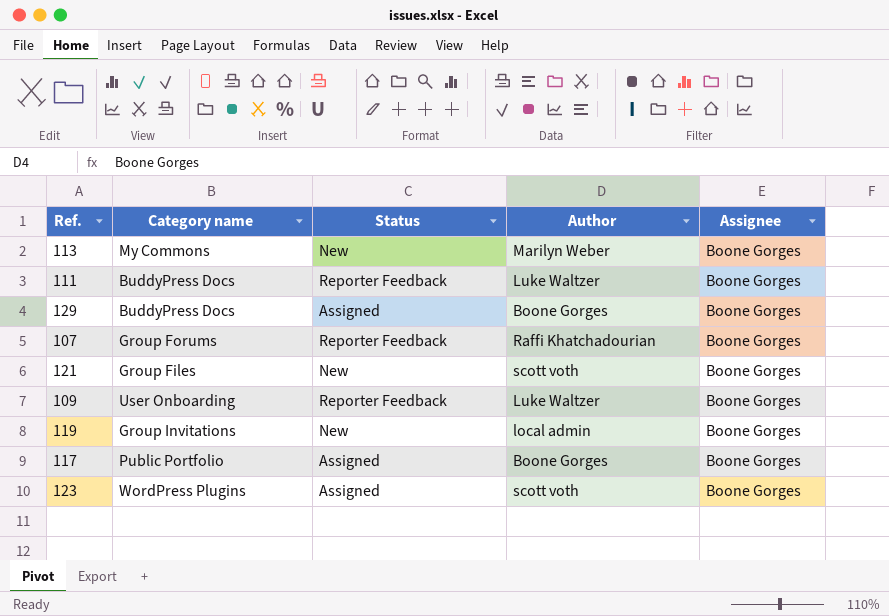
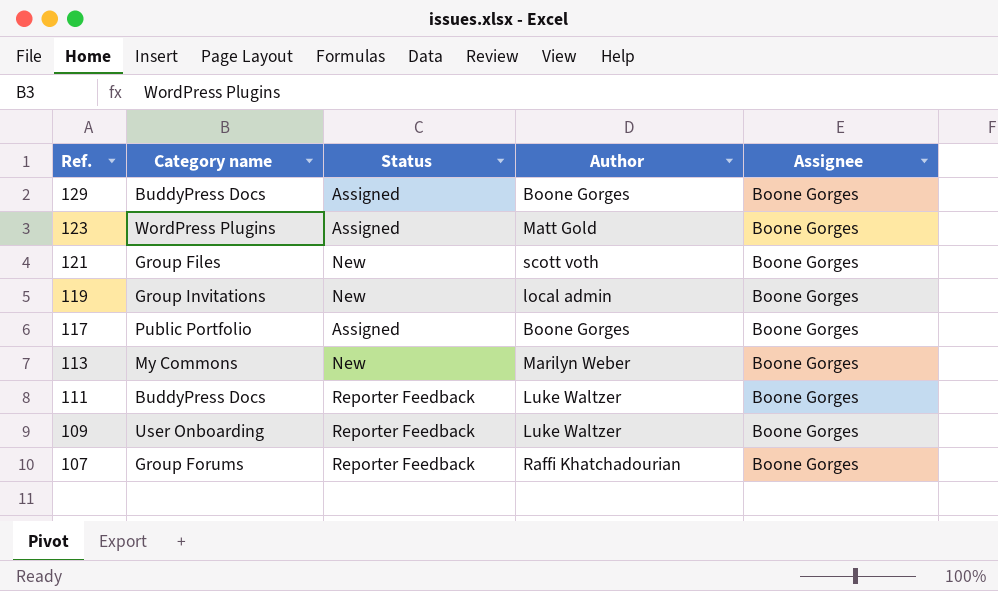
row order: none -> Ref. descending
123 | Author: scott voth -> Matt Gold

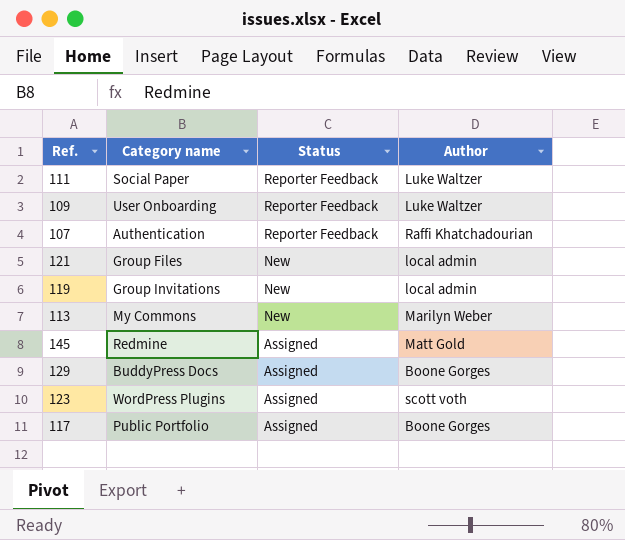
row order: Ref. descending -> Status descending
column Assignee | position: 5 -> none
111 | Category name: BuddyPress Docs -> Social Paper
107 | Category name: Group Forums -> Authentication
121 | Author: scott voth -> local admin
row 145: none -> Redmine | Assigned | Matt Gold
123 | Author: Matt Gold -> scott voth

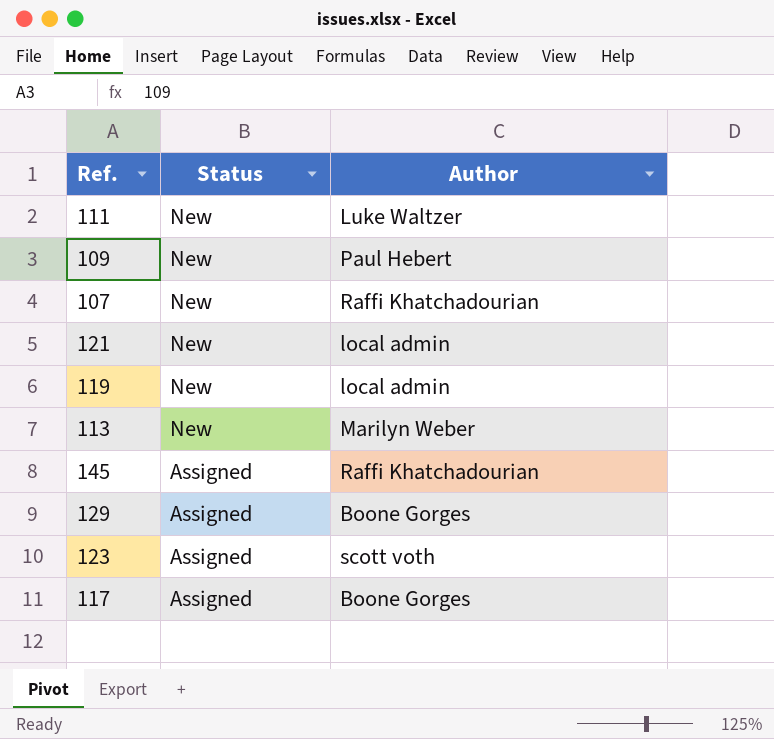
column Category name | position: 2 -> none
111 | Status: Reporter Feedback -> New
109 | Status: Reporter Feedback -> New
109 | Author: Luke Waltzer -> Paul Hebert
107 | Status: Reporter Feedback -> New
145 | Author: Matt Gold -> Raffi Khatchadourian

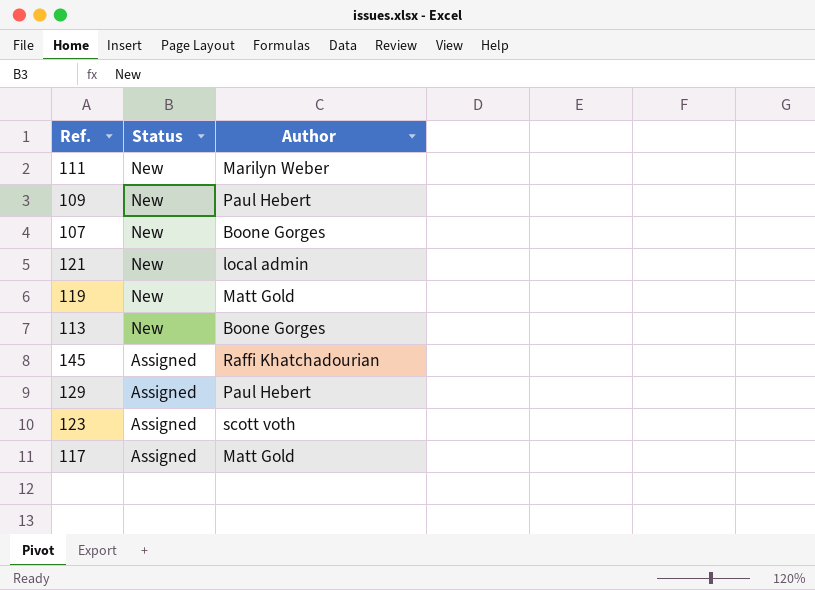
111 | Author: Luke Waltzer -> Marilyn Weber
107 | Author: Raffi Khatchadourian -> Boone Gorges
119 | Author: local admin -> Matt Gold
113 | Author: Marilyn Weber -> Boone Gorges
129 | Author: Boone Gorges -> Paul Hebert
117 | Author: Boone Gorges -> Matt Gold

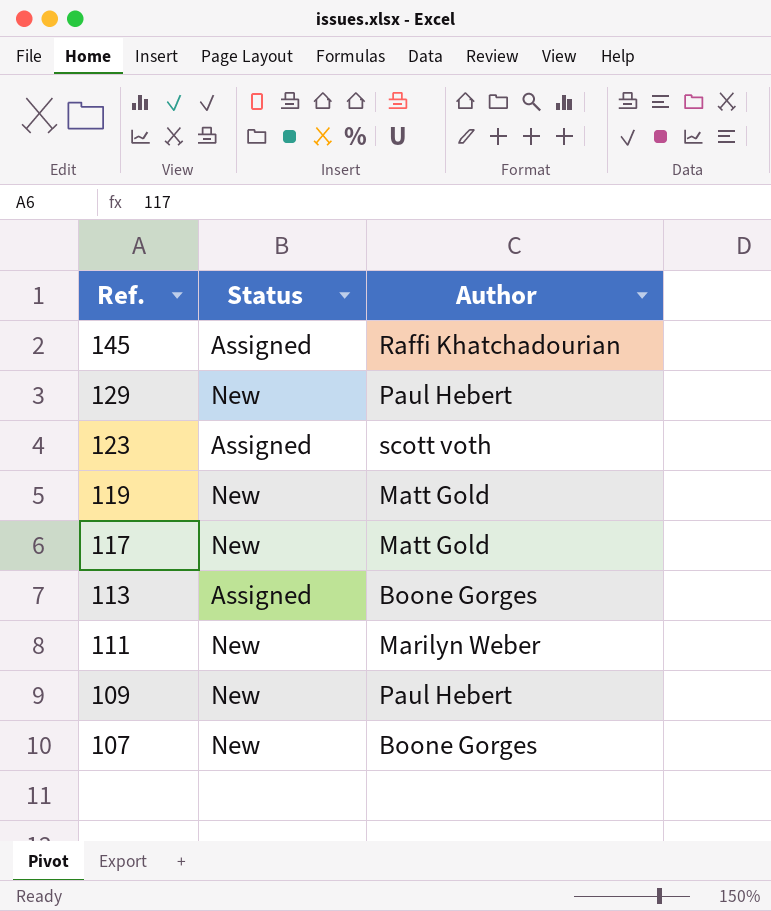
row order: Status descending -> Ref. descending
row 121: New | local admin -> none
129 | Status: Assigned -> New
117 | Status: Assigned -> New
113 | Status: New -> Assigned

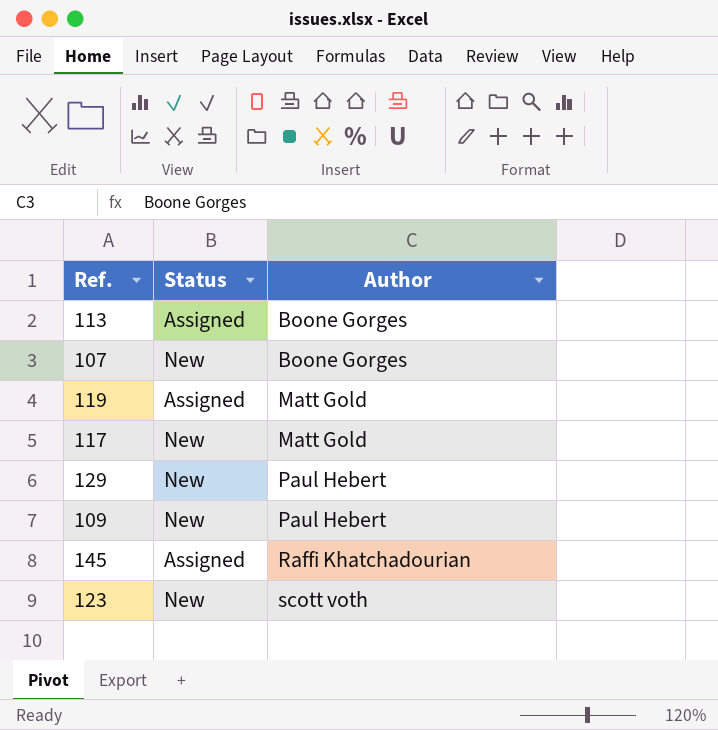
row order: Ref. descending -> Author ascending
row 111: New | Marilyn Weber -> none
119 | Status: New -> Assigned
123 | Status: Assigned -> New

